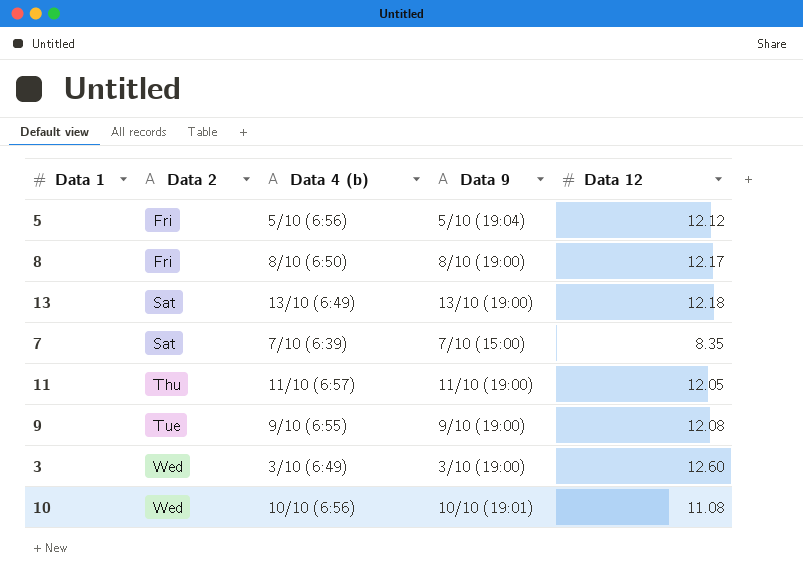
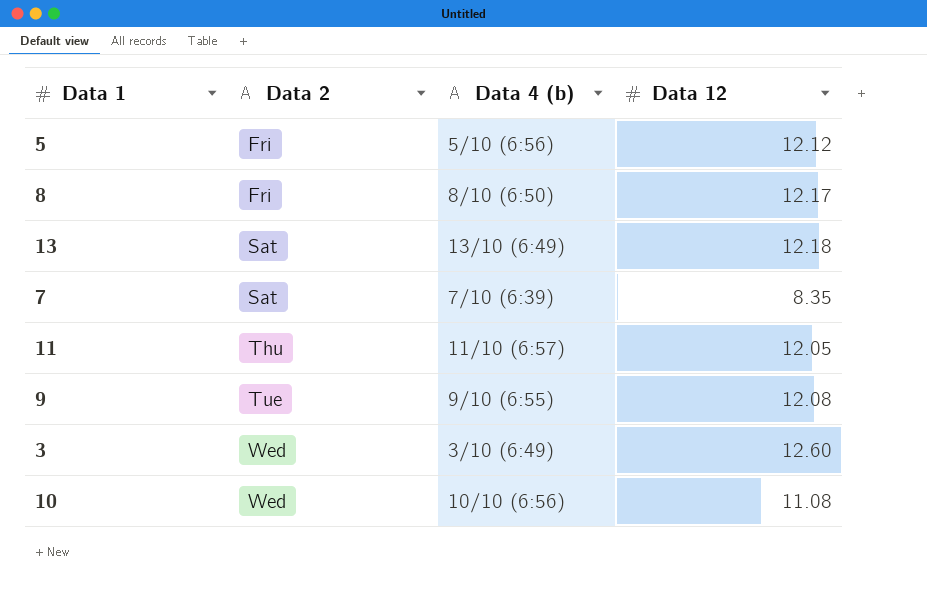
column Data 9 | position: 4 -> none

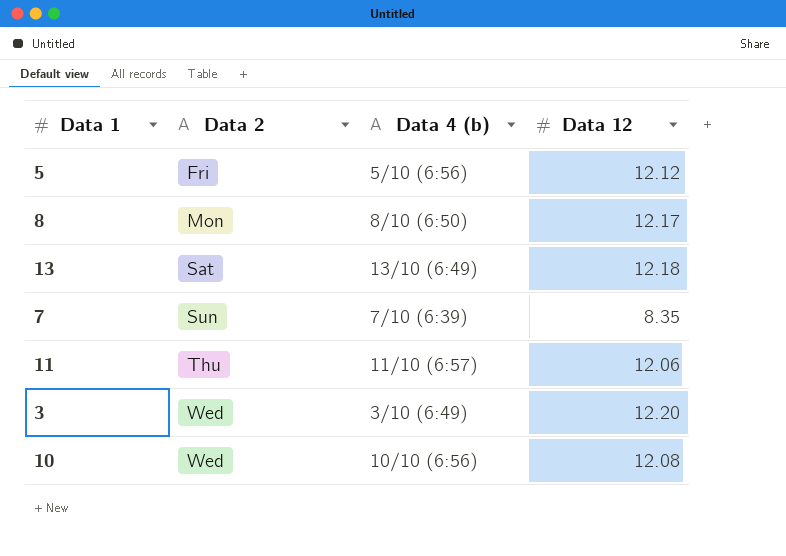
row 9: Tue | 9/10 (6:55) | 12.08 -> none
8 | Data 2: Fri -> Mon
7 | Data 2: Sat -> Sun
11 | Data 12: 12.05 -> 12.06
3 | Data 12: 12.60 -> 12.20
10 | Data 12: 11.08 -> 12.08

